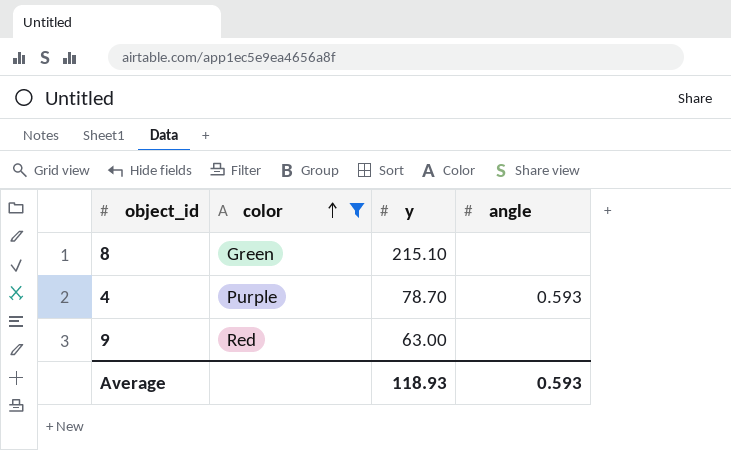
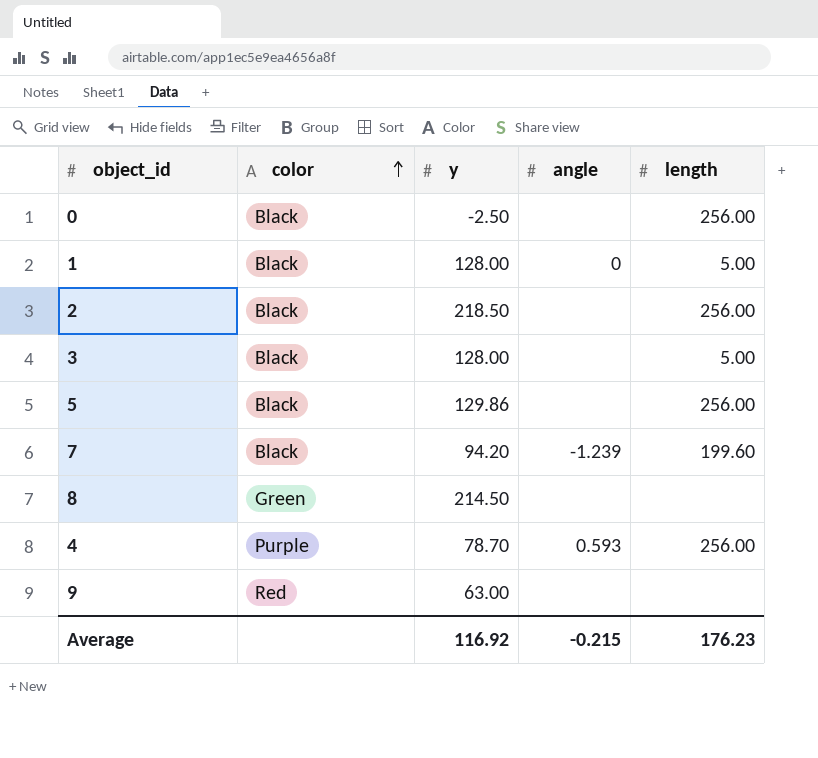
filter: color != Black -> none
column length | position: none -> 5
8 | y: 215.10 -> 214.50
Average | y: 118.93 -> 116.92
Average | angle: 0.593 -> -0.215

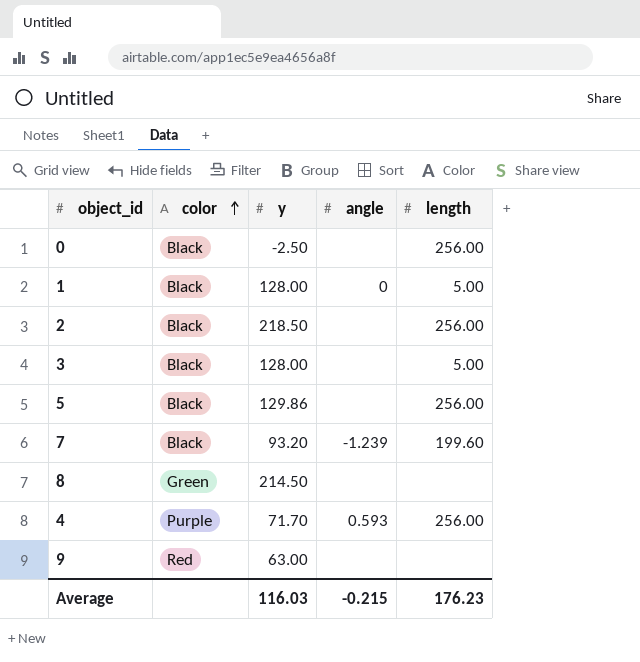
7 | y: 94.20 -> 93.20
4 | y: 78.70 -> 71.70
Average | y: 116.92 -> 116.03

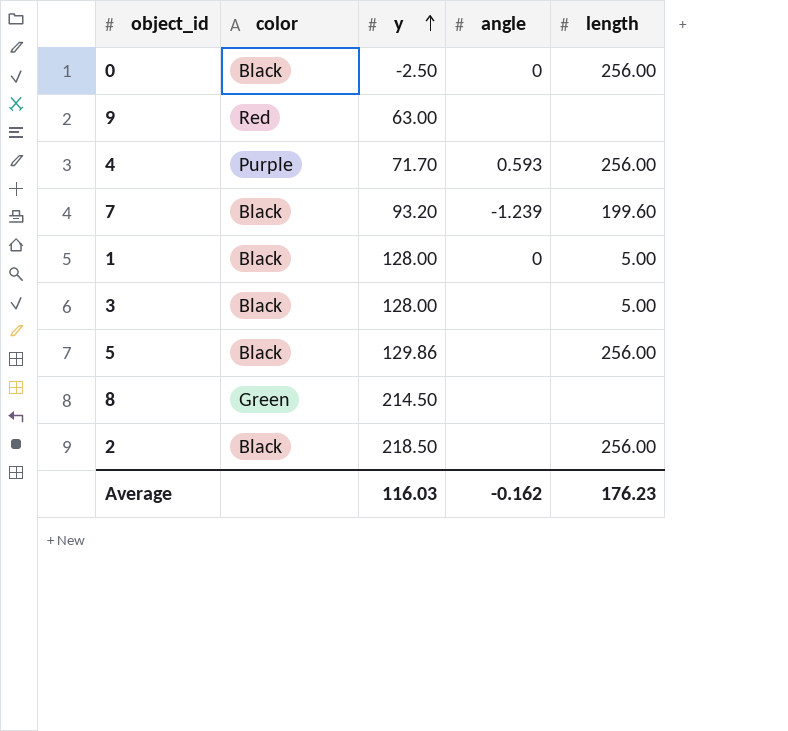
row order: color ascending -> y ascending
0 | angle: none -> 0
Average | angle: -0.215 -> -0.162

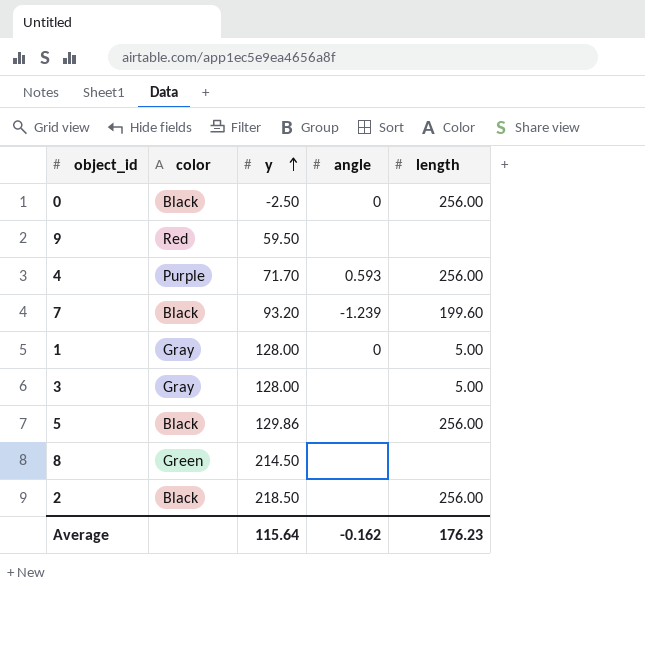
9 | y: 63.00 -> 59.50
1 | color: Black -> Gray
3 | color: Black -> Gray
Average | y: 116.03 -> 115.64

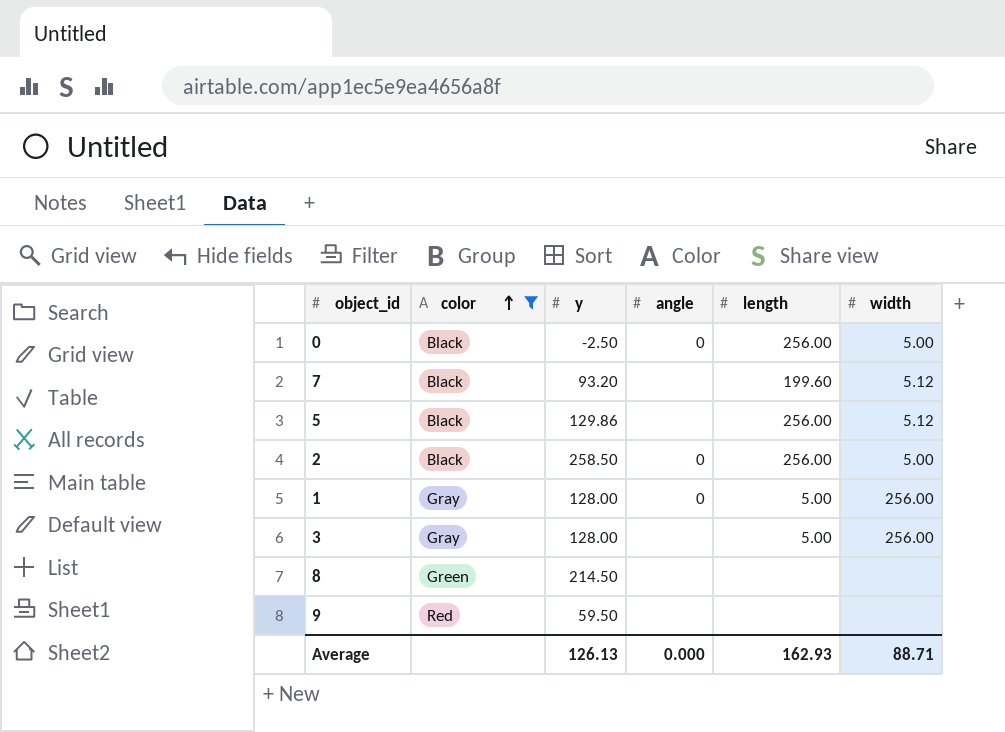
filter: none -> color != Purple
row order: y ascending -> color ascending
column width | position: none -> 6
7 | angle: -1.239 -> none
2 | y: 218.50 -> 258.50
2 | angle: none -> 0
Average | y: 115.64 -> 126.13
Average | angle: -0.162 -> 0.000
Average | length: 176.23 -> 162.93

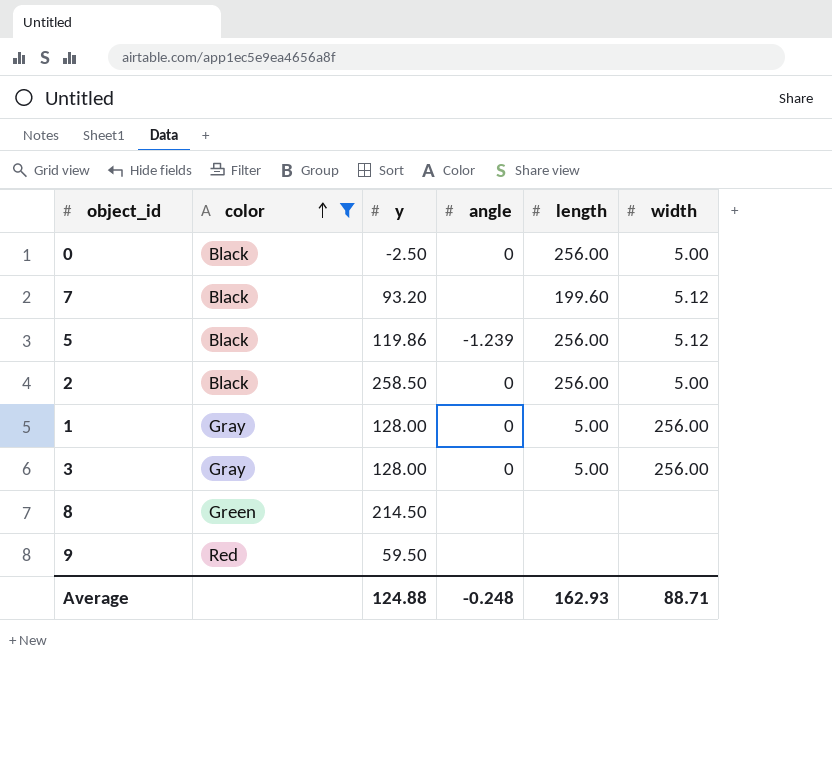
5 | y: 129.86 -> 119.86
5 | angle: none -> -1.239
3 | angle: none -> 0
Average | y: 126.13 -> 124.88
Average | angle: 0.000 -> -0.248

